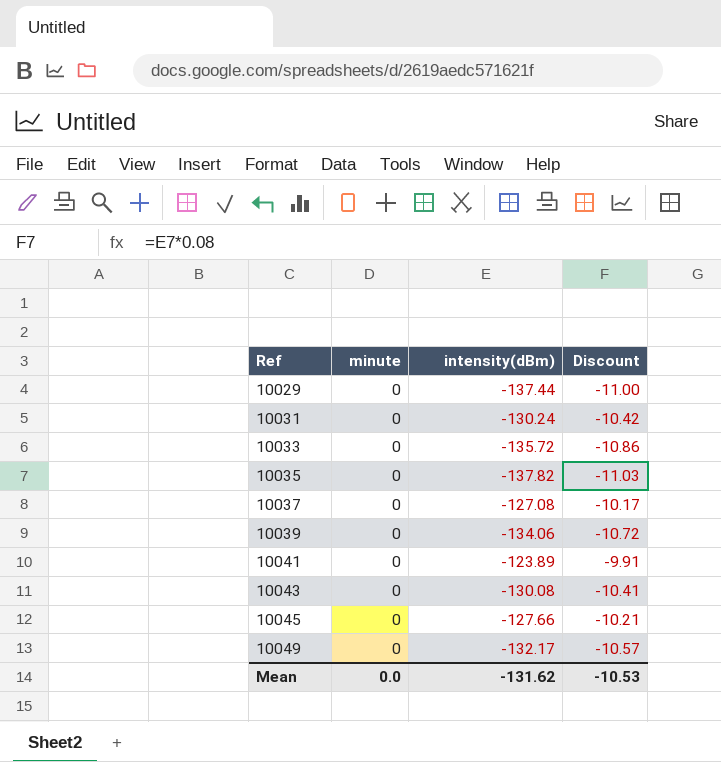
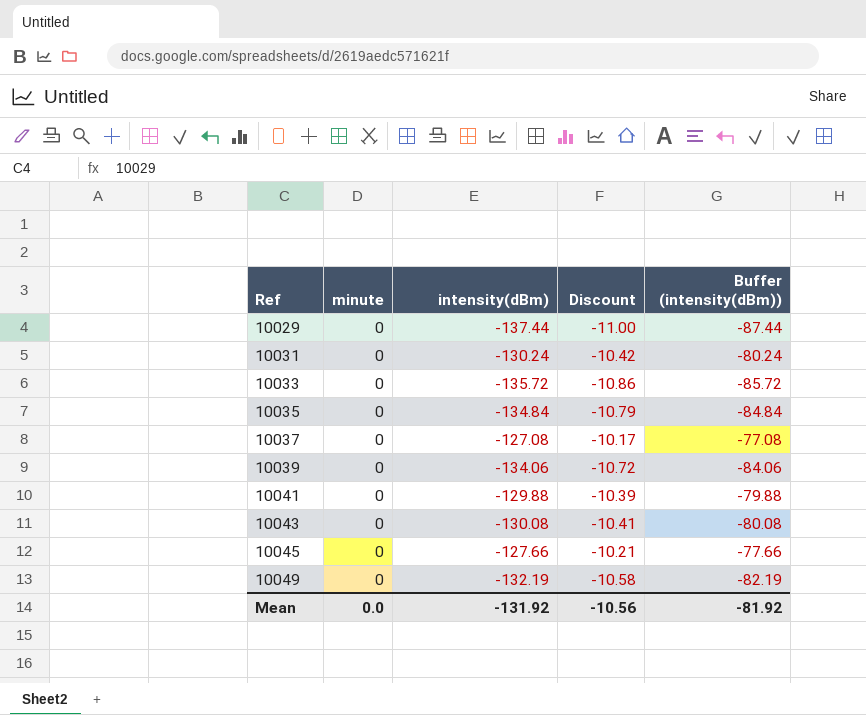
column Buffer (intensity(dBm)) | formula: none -> [intensity(dBm)] + 50
10035 | intensity(dBm): -137.82 -> -134.84
10035 | Discount: -11.03 -> -10.79
10041 | intensity(dBm): -123.89 -> -129.88
10041 | Discount: -9.91 -> -10.39
10049 | intensity(dBm): -132.17 -> -132.19
10049 | Discount: -10.57 -> -10.58
Mean | intensity(dBm): -131.62 -> -131.92
Mean | Discount: -10.53 -> -10.56

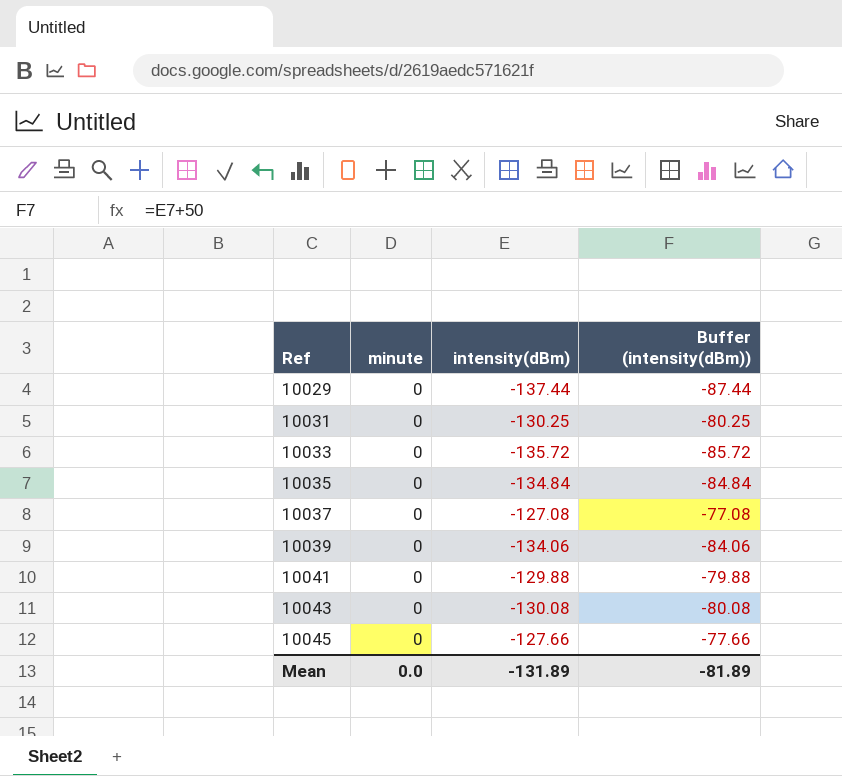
column Discount | formula: [intensity(dBm)] * 0.08 -> none
row 10049: 0 | -132.19 | -10.58 | -82.19 -> none
10031 | intensity(dBm): -130.24 -> -130.25
10031 | Buffer (intensity(dBm)): -80.24 -> -80.25
Mean | intensity(dBm): -131.92 -> -131.89
Mean | Buffer (intensity(dBm)): -81.92 -> -81.89

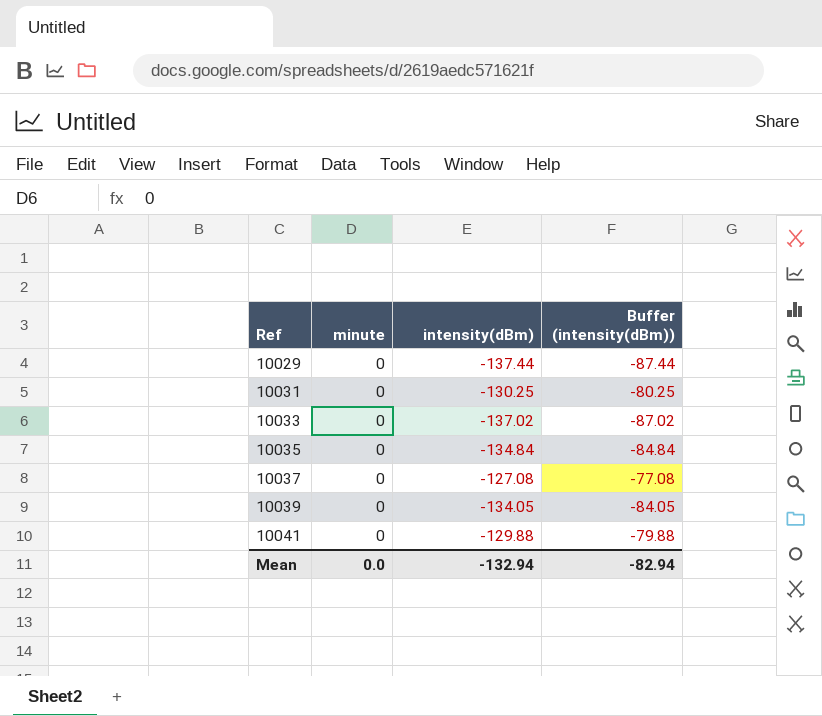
row 10043: 0 | -130.08 | -80.08 -> none
row 10045: 0 | -127.66 | -77.66 -> none
10033 | intensity(dBm): -135.72 -> -137.02
10033 | Buffer (intensity(dBm)): -85.72 -> -87.02
10039 | intensity(dBm): -134.06 -> -134.05
10039 | Buffer (intensity(dBm)): -84.06 -> -84.05
Mean | intensity(dBm): -131.89 -> -132.94
Mean | Buffer (intensity(dBm)): -81.89 -> -82.94

